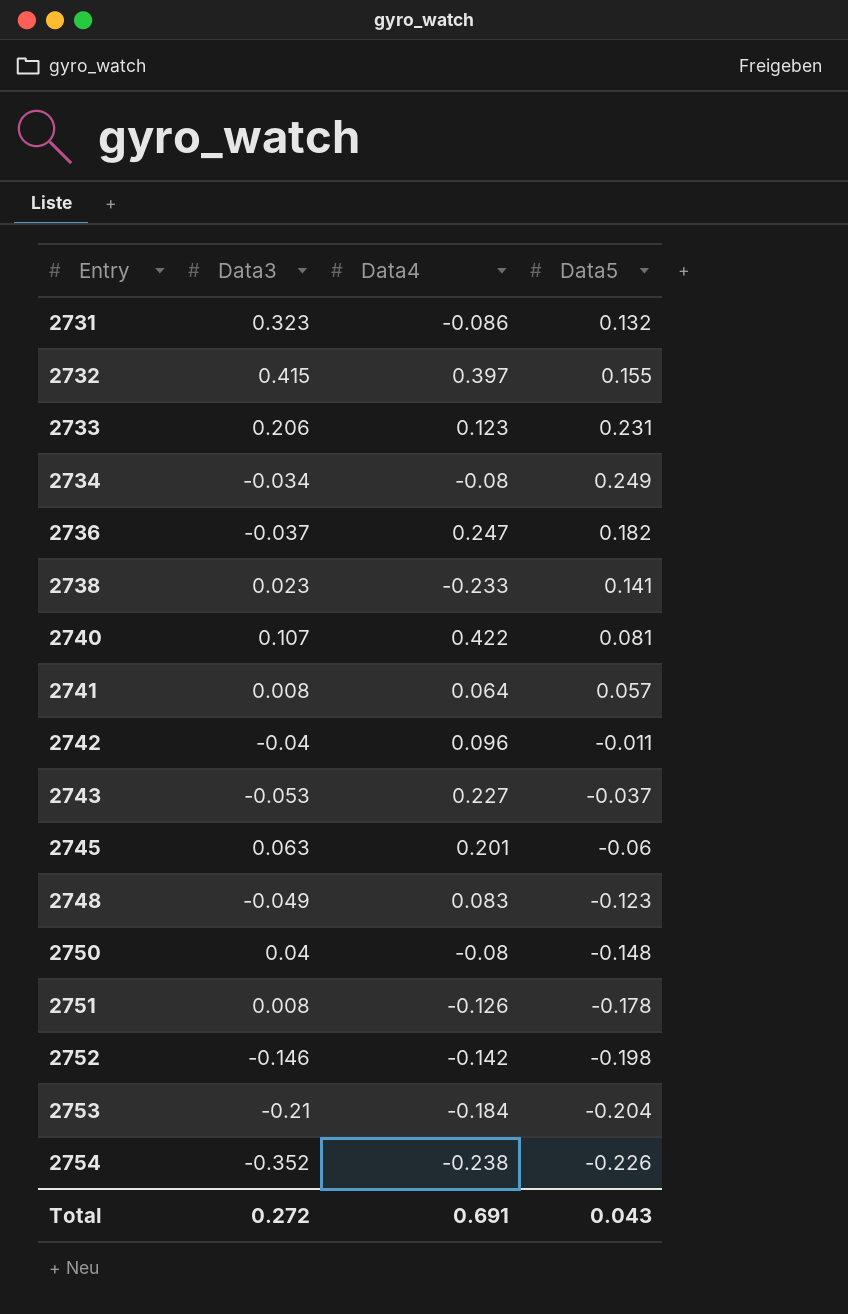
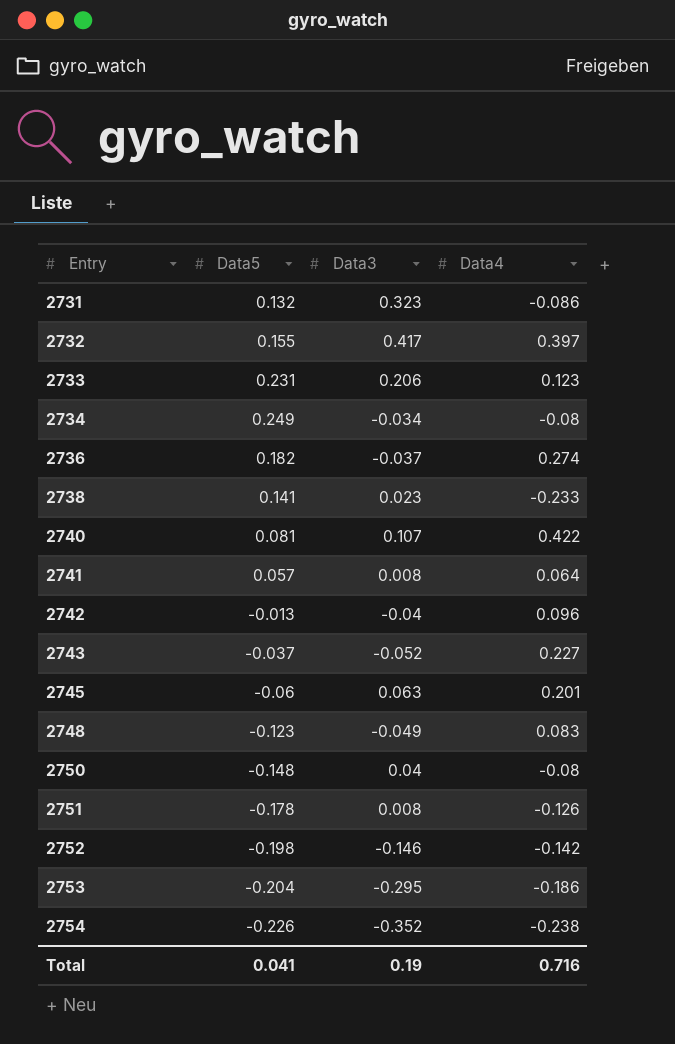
column Data5 | position: 4 -> 2
2732 | Data3: 0.415 -> 0.417
2736 | Data4: 0.247 -> 0.274
2742 | Data5: -0.011 -> -0.013
2743 | Data3: -0.053 -> -0.052
2753 | Data3: -0.21 -> -0.295
2753 | Data4: -0.184 -> -0.186
Total | Data5: 0.043 -> 0.041
Total | Data3: 0.272 -> 0.19
Total | Data4: 0.691 -> 0.716

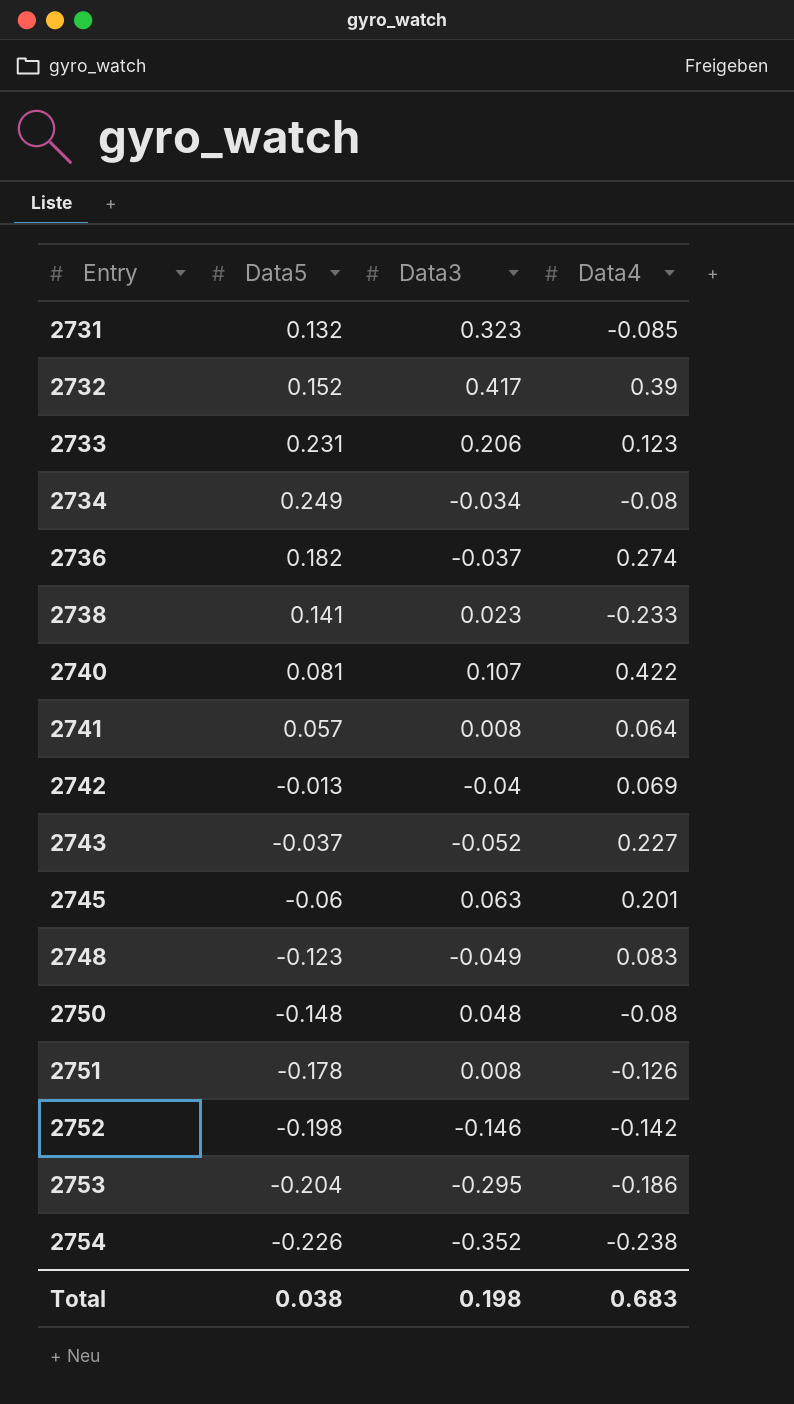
2731 | Data4: -0.086 -> -0.085
2732 | Data5: 0.155 -> 0.152
2732 | Data4: 0.397 -> 0.39
2742 | Data4: 0.096 -> 0.069
2750 | Data3: 0.04 -> 0.048
Total | Data5: 0.041 -> 0.038
Total | Data3: 0.19 -> 0.198
Total | Data4: 0.716 -> 0.683

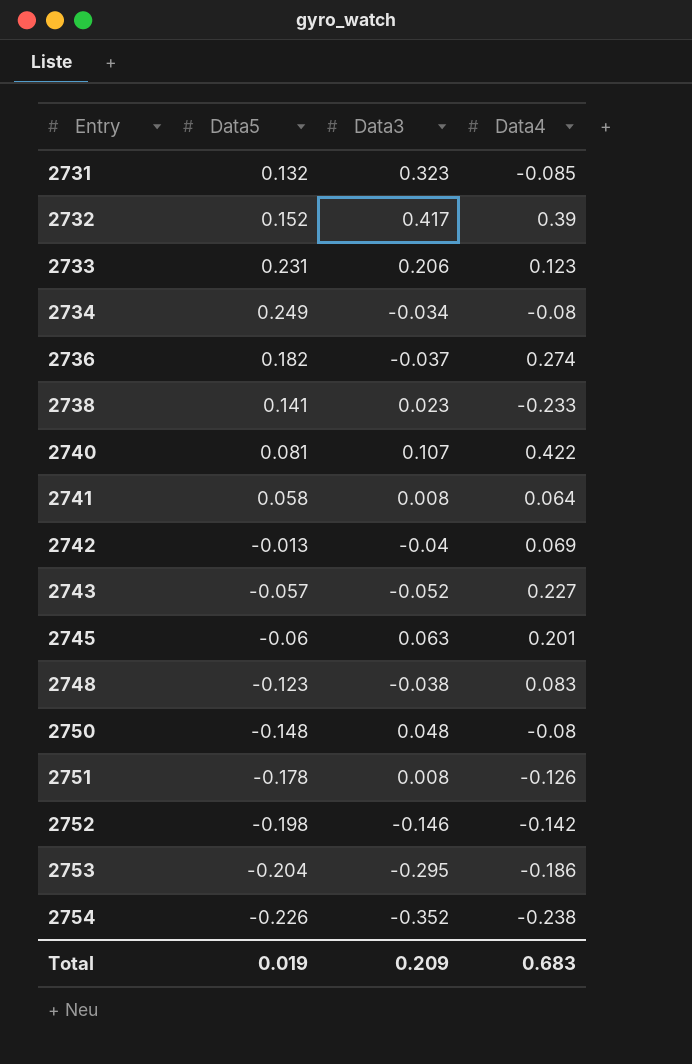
2741 | Data5: 0.057 -> 0.058
2743 | Data5: -0.037 -> -0.057
2748 | Data3: -0.049 -> -0.038
Total | Data5: 0.038 -> 0.019
Total | Data3: 0.198 -> 0.209

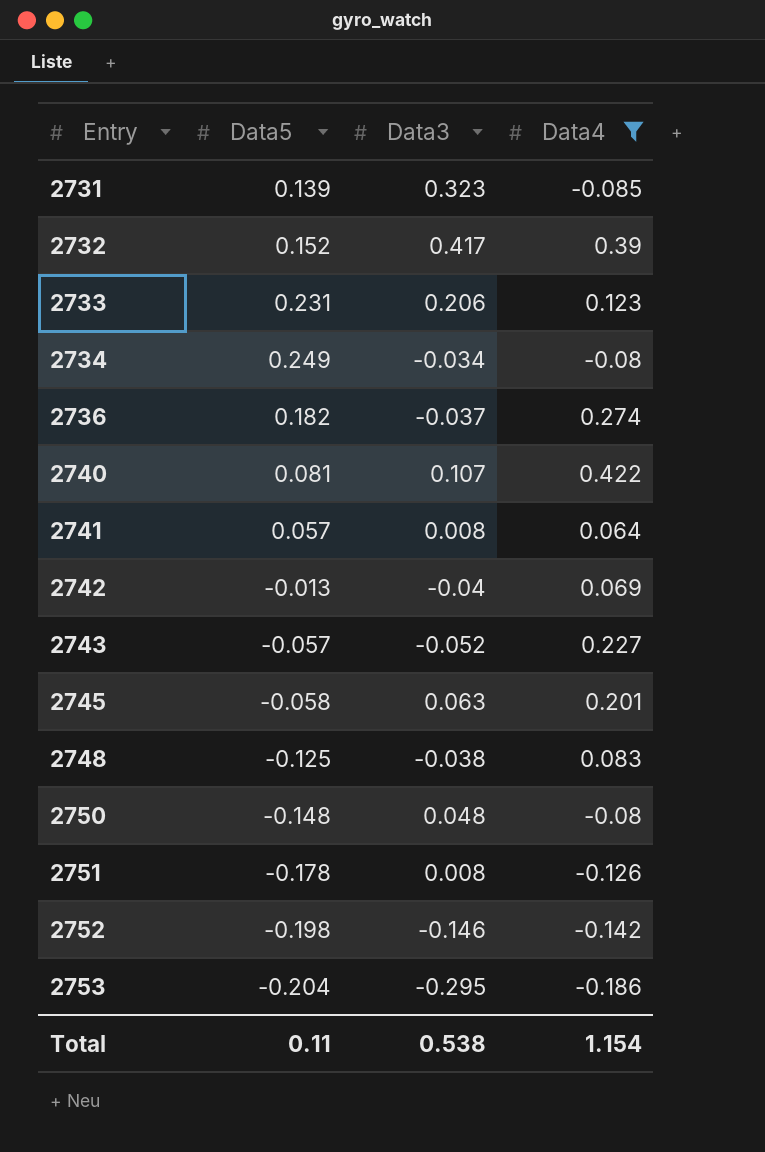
filter: none -> Data4 >= -0.186
2731 | Data5: 0.132 -> 0.139
2741 | Data5: 0.058 -> 0.057
2745 | Data5: -0.06 -> -0.058
2748 | Data5: -0.123 -> -0.125
Total | Data5: 0.019 -> 0.11
Total | Data3: 0.209 -> 0.538
Total | Data4: 0.683 -> 1.154

